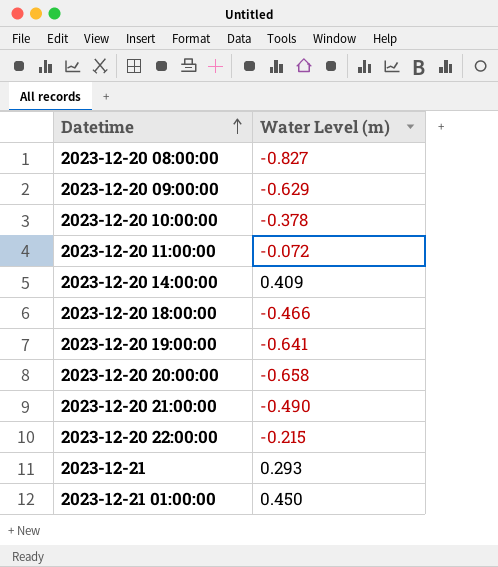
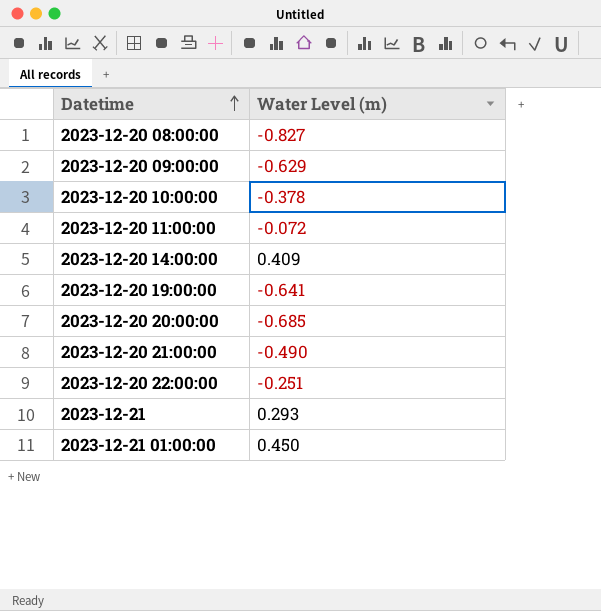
row 2023-12-20 18:00:00: -0.466 -> none
2023-12-20 20:00:00 | Water Level (m): -0.658 -> -0.685
2023-12-20 22:00:00 | Water Level (m): -0.215 -> -0.251

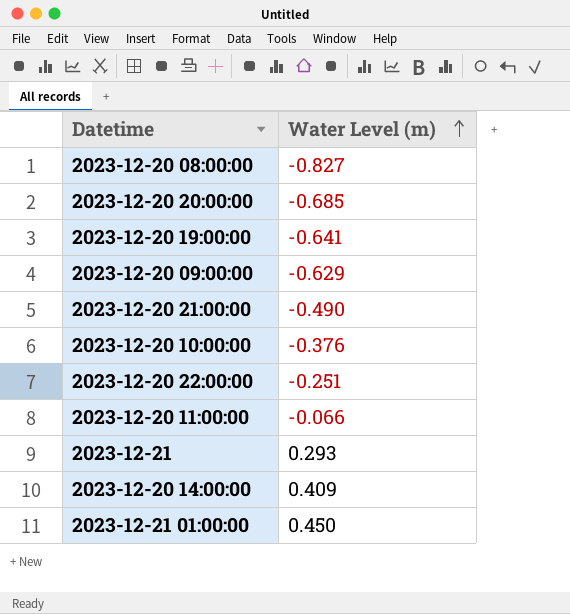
row order: Datetime ascending -> Water Level (m) ascending
2023-12-20 10:00:00 | Water Level (m): -0.378 -> -0.376
2023-12-20 11:00:00 | Water Level (m): -0.072 -> -0.066

